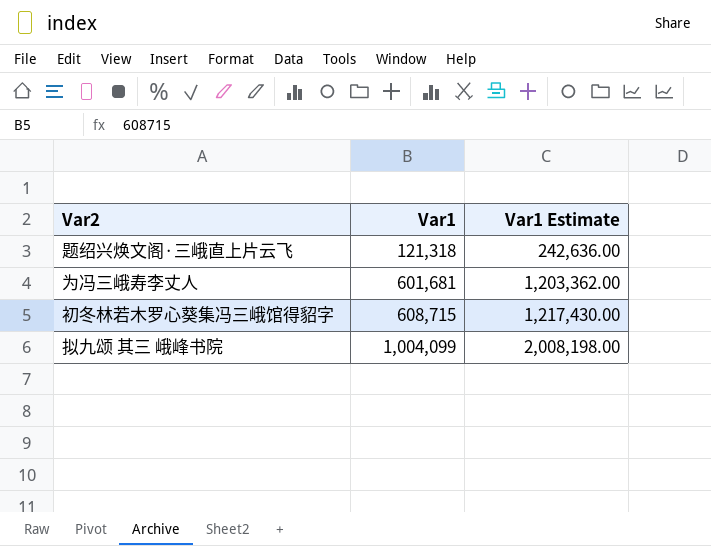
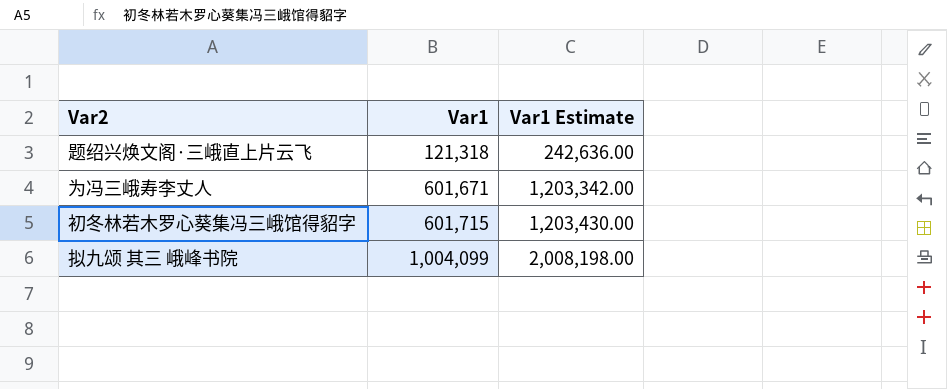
为冯三峨寿李丈人 | Var1: 601,681 -> 601,671
为冯三峨寿李丈人 | Var1 Estimate: 1,203,362.00 -> 1,203,342.00
初冬林若木罗心葵集冯三峨馆得貂字 | Var1: 608,715 -> 601,715
初冬林若木罗心葵集冯三峨馆得貂字 | Var1 Estimate: 1,217,430.00 -> 1,203,430.00

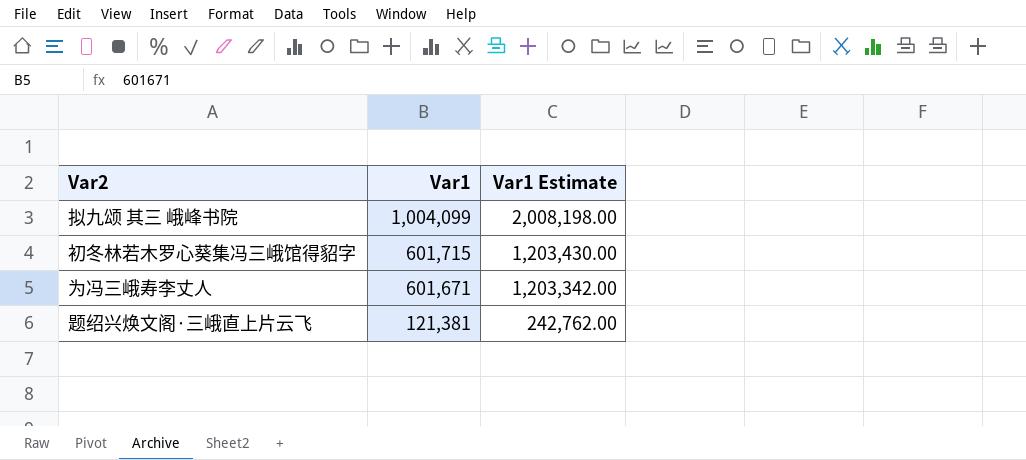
row order: Var1 ascending -> Var1 descending
题绍兴焕文阁·三峨直上片云飞 | Var1: 121,318 -> 121,381
题绍兴焕文阁·三峨直上片云飞 | Var1 Estimate: 242,636.00 -> 242,762.00

